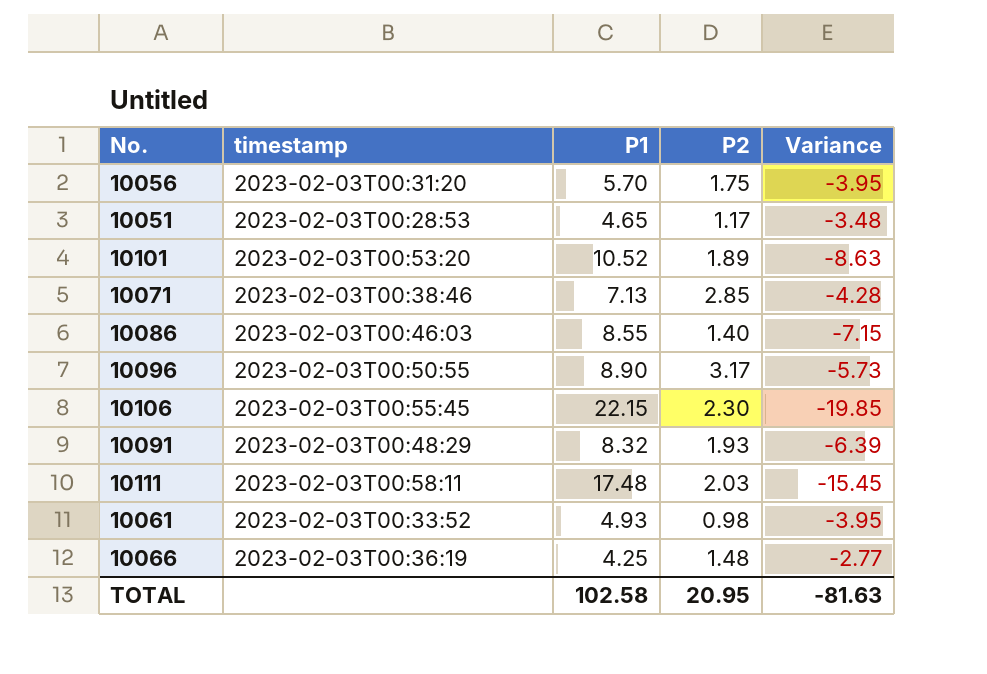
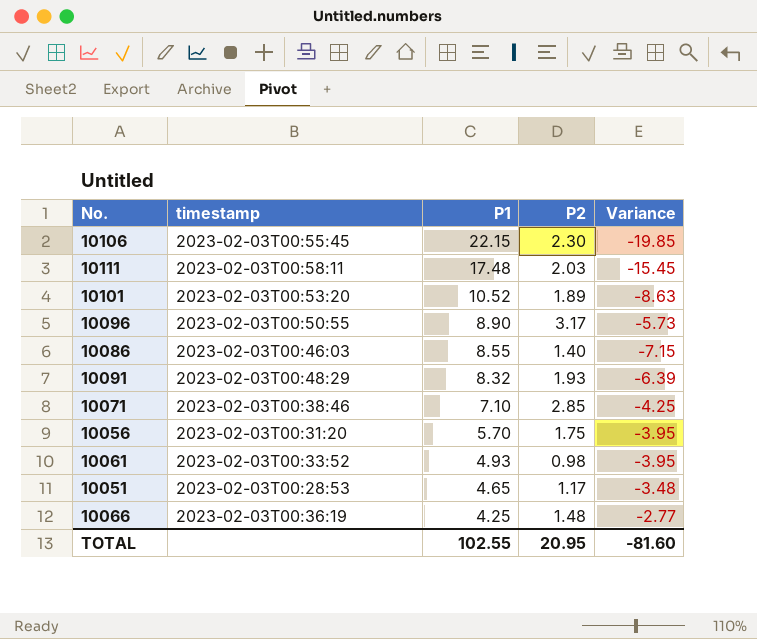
row order: none -> P1 descending
10071 | P1: 7.13 -> 7.10
10071 | Variance: -4.28 -> -4.25
TOTAL | P1: 102.58 -> 102.55
TOTAL | Variance: -81.63 -> -81.60

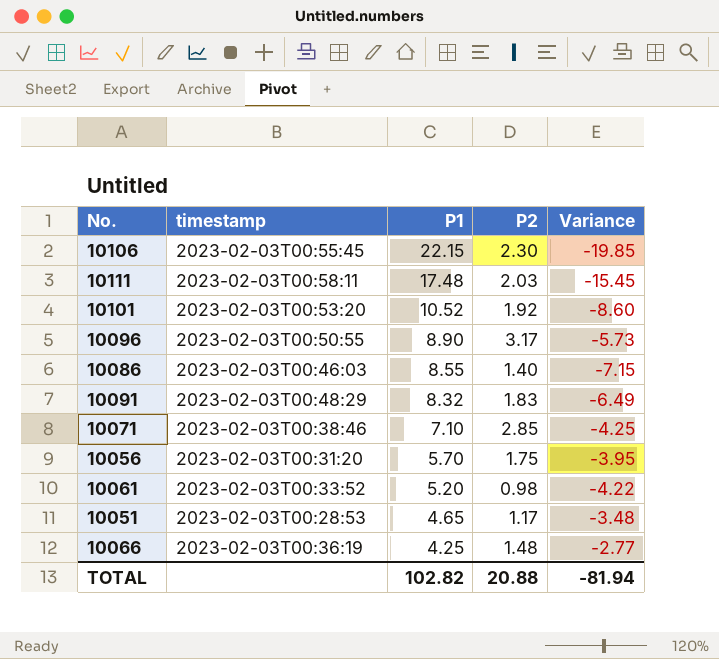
10101 | P2: 1.89 -> 1.92
10101 | Variance: -8.63 -> -8.60
10091 | P2: 1.93 -> 1.83
10091 | Variance: -6.39 -> -6.49
10061 | P1: 4.93 -> 5.20
10061 | Variance: -3.95 -> -4.22
TOTAL | P1: 102.55 -> 102.82
TOTAL | P2: 20.95 -> 20.88
TOTAL | Variance: -81.60 -> -81.94

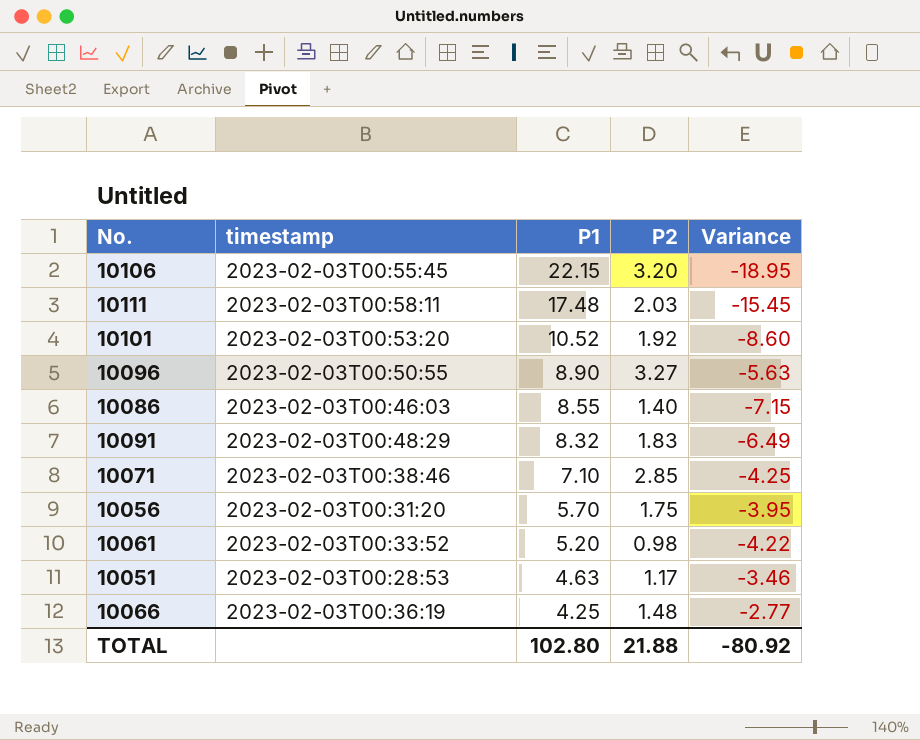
10106 | P2: 2.30 -> 3.20
10106 | Variance: -19.85 -> -18.95
10096 | P2: 3.17 -> 3.27
10096 | Variance: -5.73 -> -5.63
10051 | P1: 4.65 -> 4.63
10051 | Variance: -3.48 -> -3.46
TOTAL | P1: 102.82 -> 102.80
TOTAL | P2: 20.88 -> 21.88
TOTAL | Variance: -81.94 -> -80.92

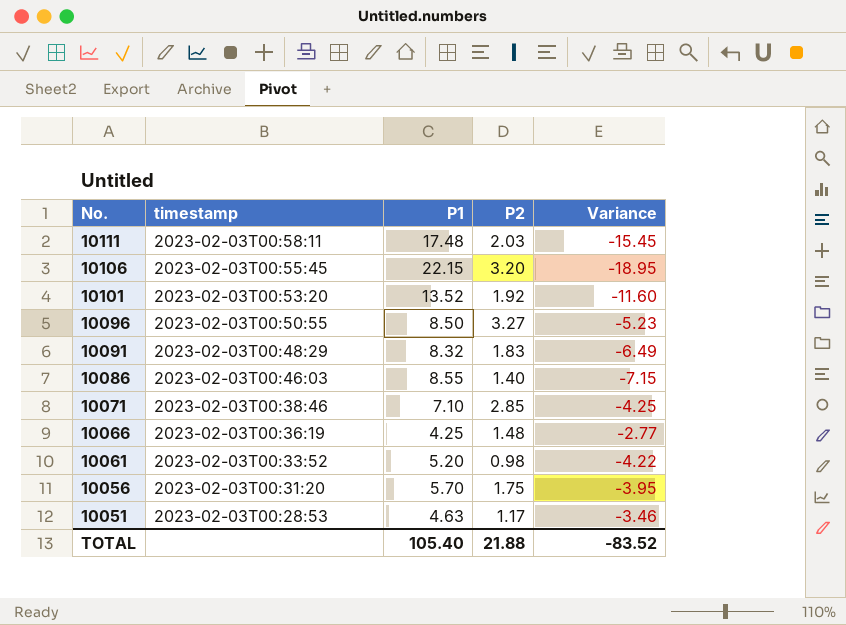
row order: P1 descending -> No. descending
10101 | P1: 10.52 -> 13.52
10101 | Variance: -8.60 -> -11.60
10096 | P1: 8.90 -> 8.50
10096 | Variance: -5.63 -> -5.23
TOTAL | P1: 102.80 -> 105.40
TOTAL | Variance: -80.92 -> -83.52

